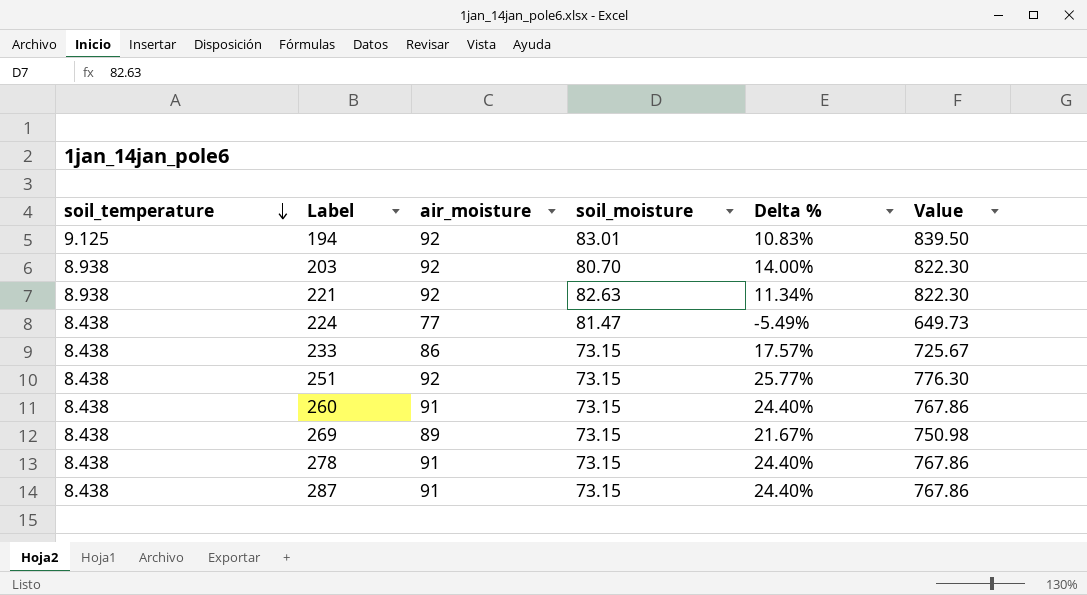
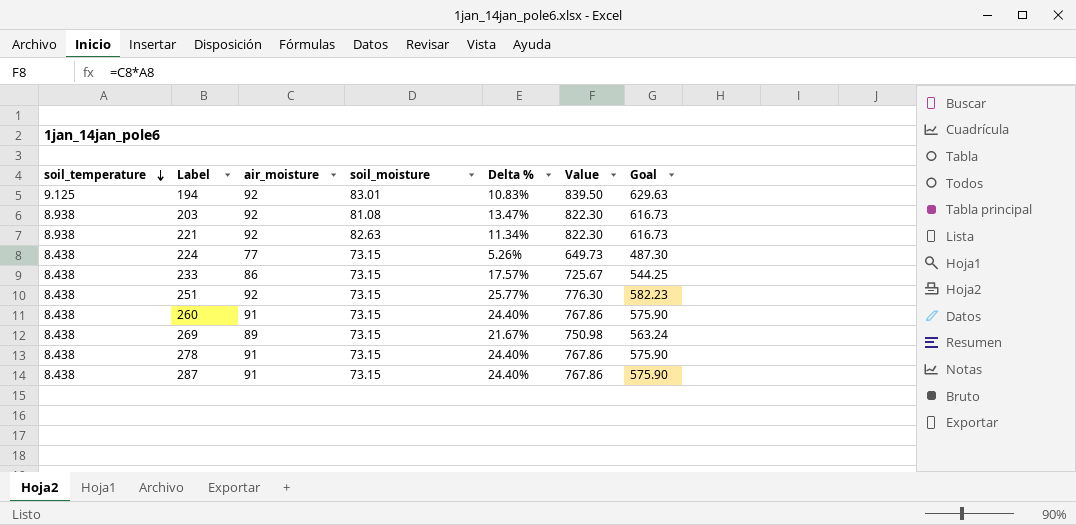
column Goal | formula: none -> [Value] * 0.75
203 | soil_moisture: 80.70 -> 81.08
203 | Delta %: 14.00% -> 13.47%
224 | soil_moisture: 81.47 -> 73.15
224 | Delta %: -5.49% -> 5.26%

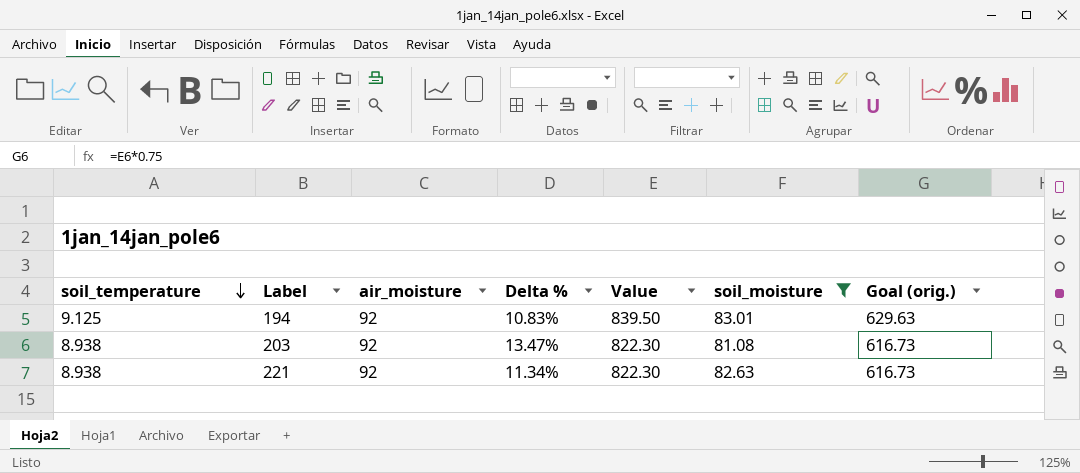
filter: none -> soil_moisture != 73.15
column soil_moisture | position: 4 -> 6
column name: Goal -> Goal (orig.)

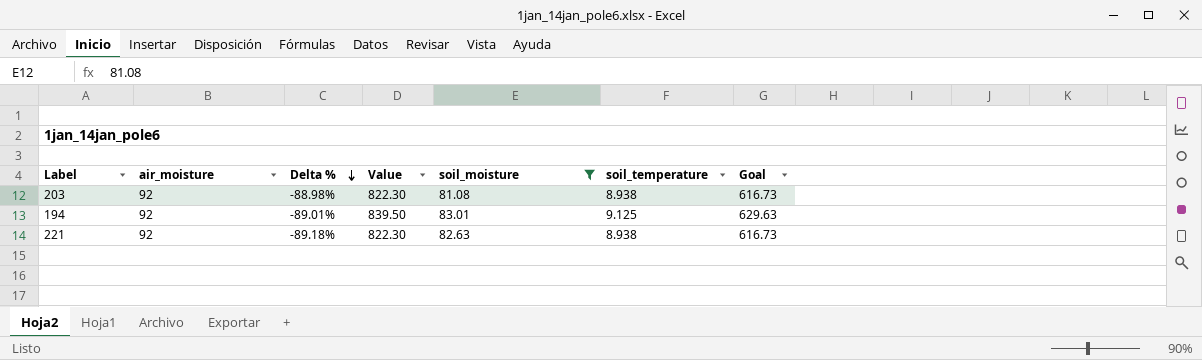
row order: soil_temperature descending -> Delta % descending
column Delta % | formula: ([air_moisture] - [soil_moisture]) / [soil_moisture] -> ([soil_temperature] - [soil_moisture]) / [soil_moisture]
column soil_temperature | position: 1 -> 6
column name: Goal (orig.) -> Goal

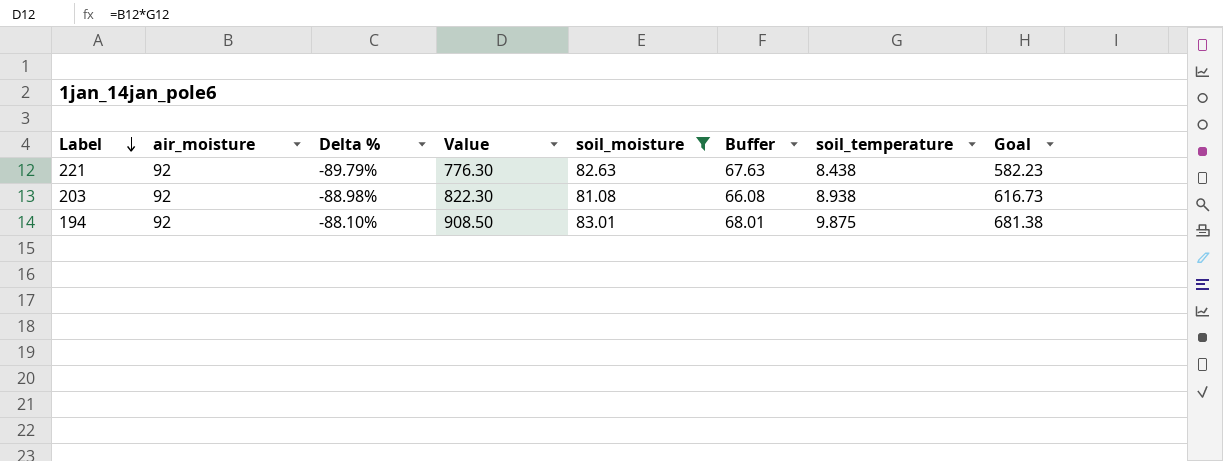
row order: Delta % descending -> Label descending
column Buffer | formula: none -> [soil_moisture] - 15
221 | Delta %: -89.18% -> -89.79%
221 | Value: 822.30 -> 776.30
221 | soil_temperature: 8.938 -> 8.438
221 | Goal: 616.73 -> 582.23
194 | Delta %: -89.01% -> -88.10%
194 | Value: 839.50 -> 908.50
194 | soil_temperature: 9.125 -> 9.875
194 | Goal: 629.63 -> 681.38

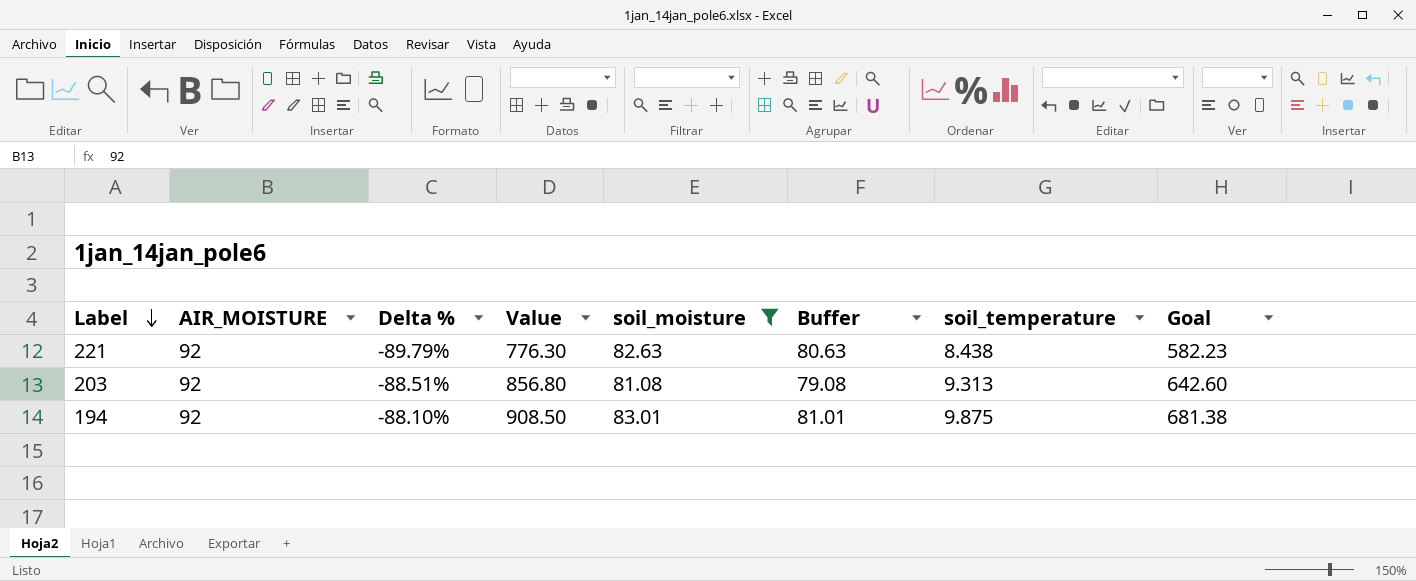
column name: air_moisture -> AIR_MOISTURE
column Buffer | formula: [soil_moisture] - 15 -> [soil_moisture] - 2
203 | Delta %: -88.98% -> -88.51%
203 | Value: 822.30 -> 856.80
203 | soil_temperature: 8.938 -> 9.313
203 | Goal: 616.73 -> 642.60

